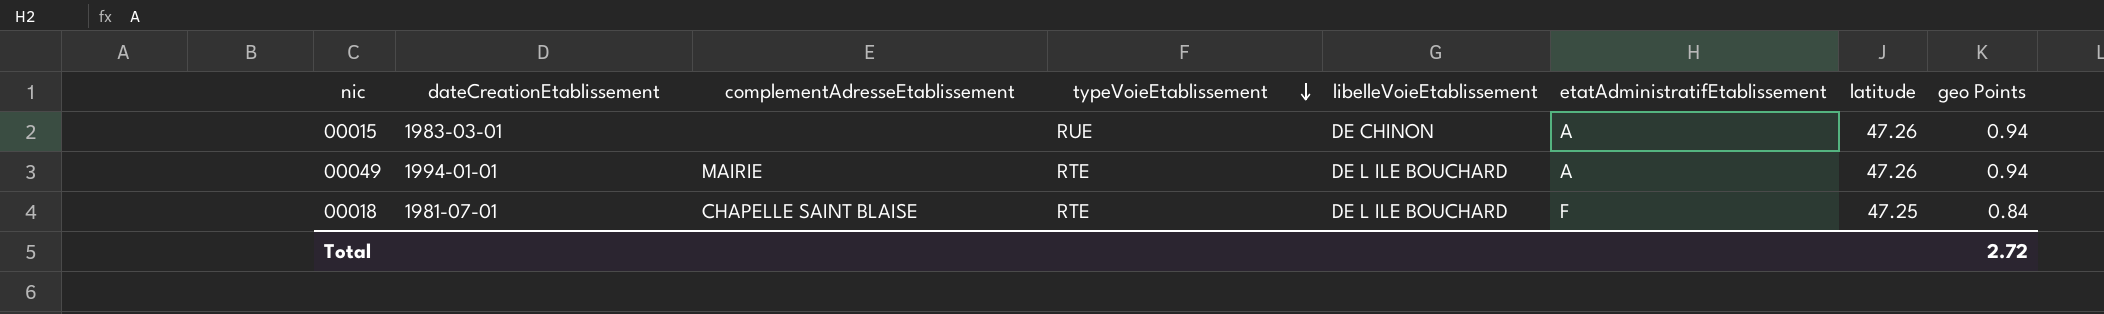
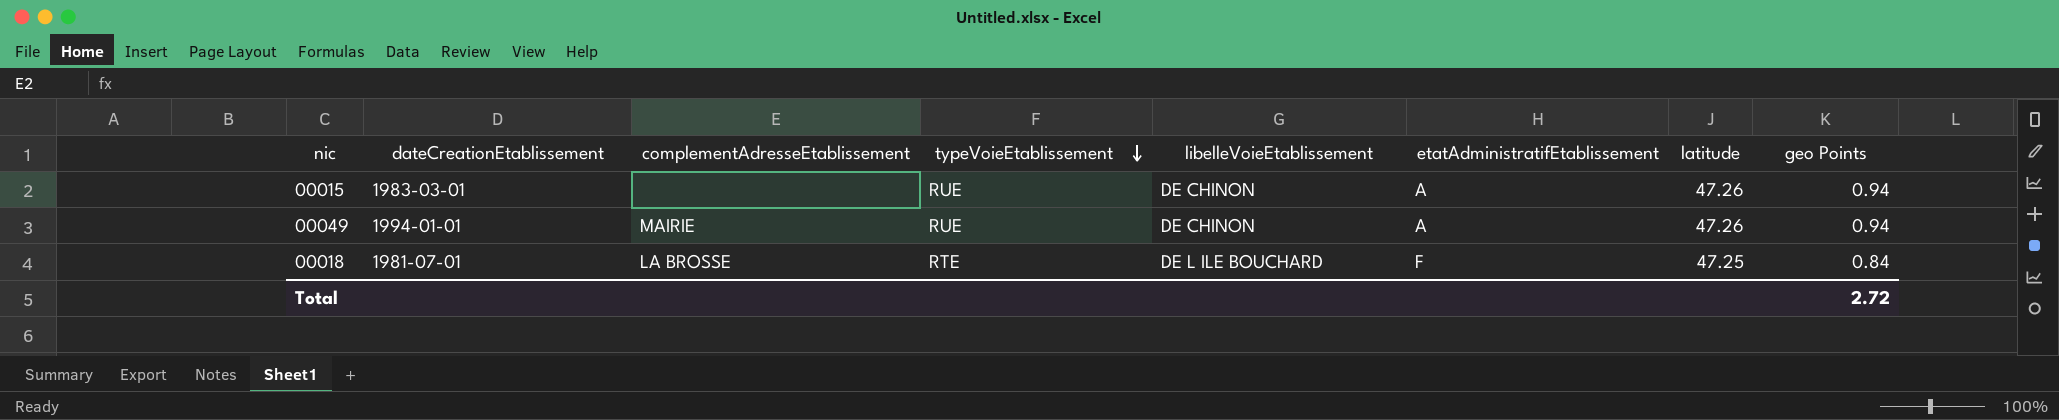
00049 | typeVoieEtablissement: RTE -> RUE
00049 | libelleVoieEtablissement: DE L ILE BOUCHARD -> DE CHINON
00018 | complementAdresseEtablissement: CHAPELLE SAINT BLAISE -> LA BROSSE

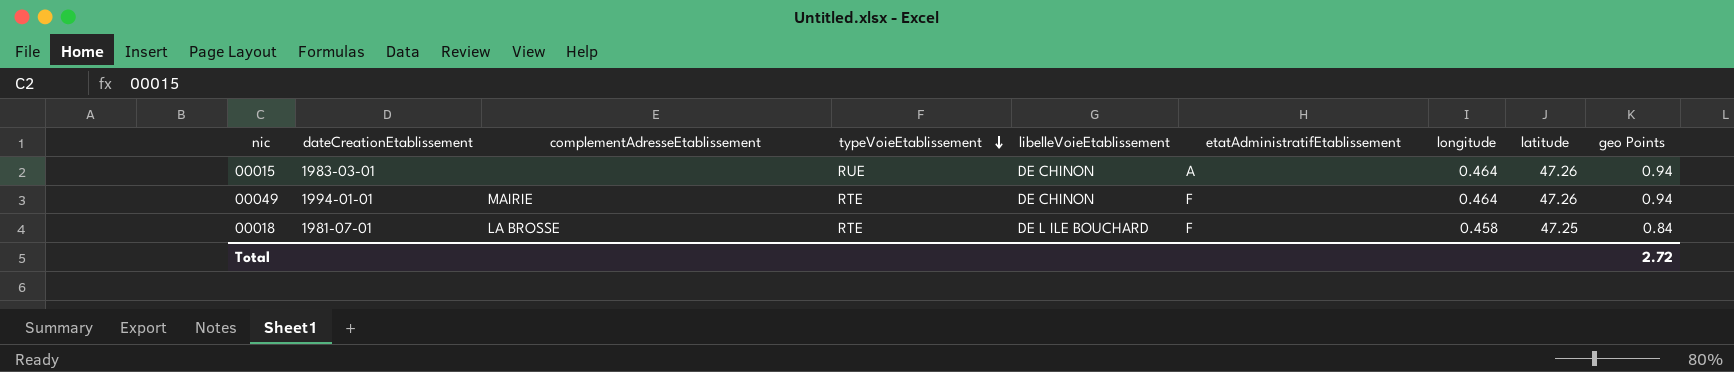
column longitude | position: none -> 7
00049 | typeVoieEtablissement: RUE -> RTE
00049 | etatAdministratifEtablissement: A -> F

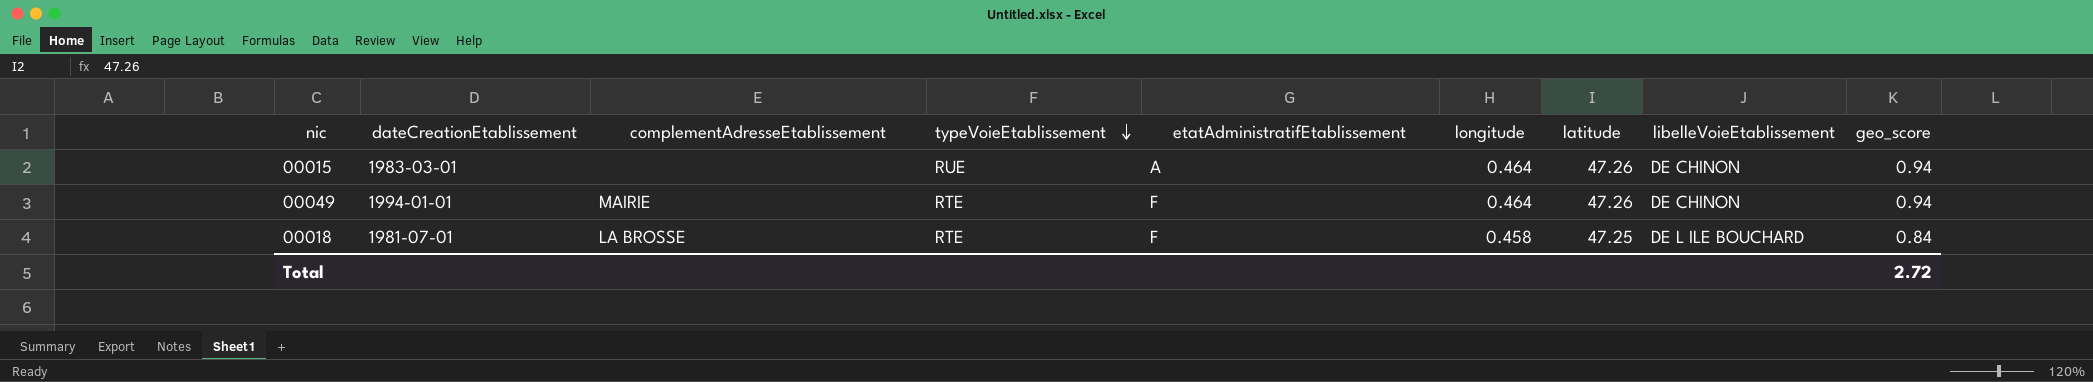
column libelleVoieEtablissement | position: 5 -> 8
column name: geo Points -> geo_score

